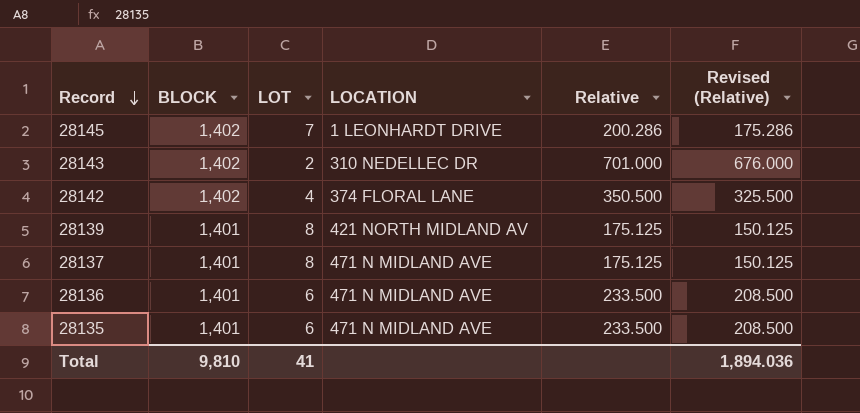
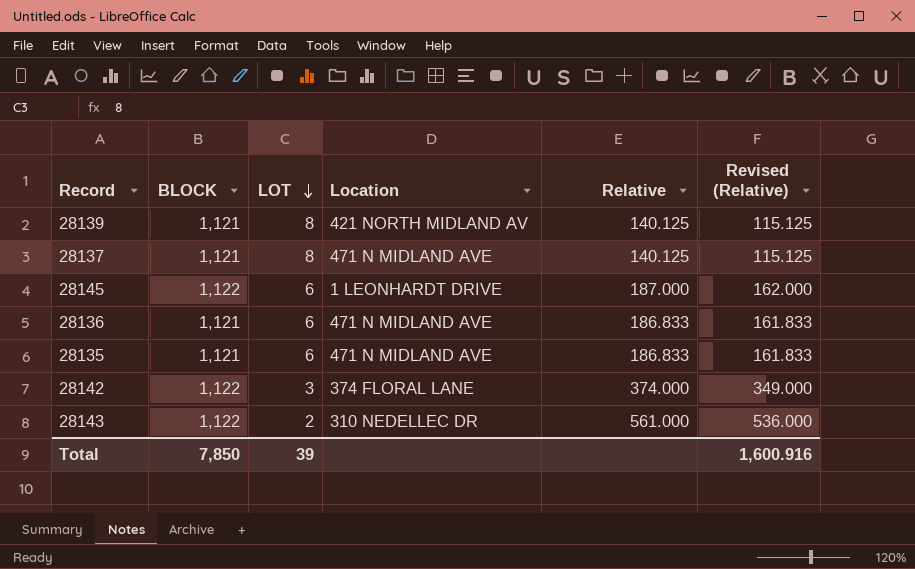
row order: Record descending -> LOT descending
column name: LOCATION -> Location
28139 | BLOCK: 1,401 -> 1,121
28139 | Relative: 175.125 -> 140.125
28139 | Revised (Relative): 150.125 -> 115.125
28137 | BLOCK: 1,401 -> 1,121
28137 | Relative: 175.125 -> 140.125
28137 | Revised (Relative): 150.125 -> 115.125
28145 | BLOCK: 1,402 -> 1,122
28145 | LOT: 7 -> 6
28145 | Relative: 200.286 -> 187.000
28145 | Revised (Relative): 175.286 -> 162.000
28136 | BLOCK: 1,401 -> 1,121
28136 | Relative: 233.500 -> 186.833
28136 | Revised (Relative): 208.500 -> 161.833
28135 | BLOCK: 1,401 -> 1,121
28135 | Relative: 233.500 -> 186.833
28135 | Revised (Relative): 208.500 -> 161.833
28142 | BLOCK: 1,402 -> 1,122
28142 | LOT: 4 -> 3
28142 | Relative: 350.500 -> 374.000
28142 | Revised (Relative): 325.500 -> 349.000
28143 | BLOCK: 1,402 -> 1,122
28143 | Relative: 701.000 -> 561.000
28143 | Revised (Relative): 676.000 -> 536.000
Total | BLOCK: 9,810 -> 7,850
Total | LOT: 41 -> 39
Total | Revised (Relative): 1,894.036 -> 1,600.916

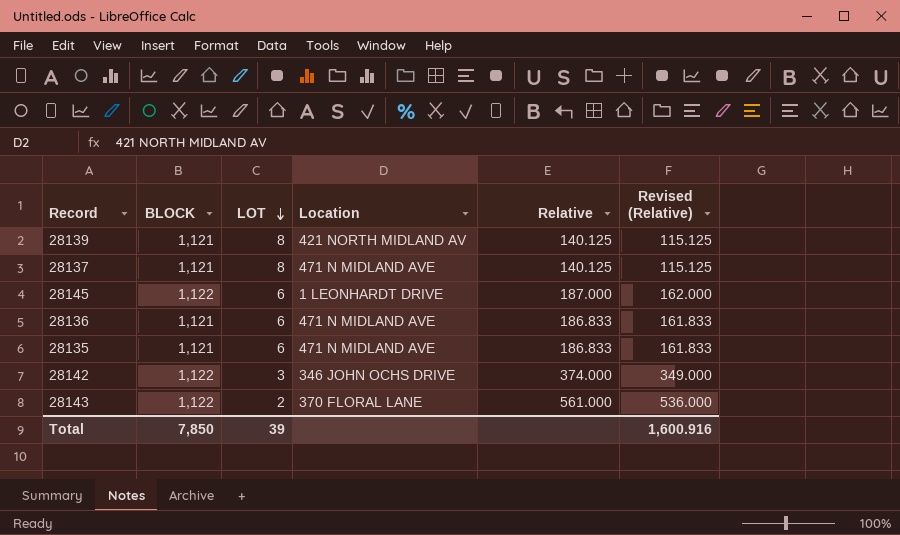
28142 | Location: 374 FLORAL LANE -> 346 JOHN OCHS DRIVE
28143 | Location: 310 NEDELLEC DR -> 370 FLORAL LANE

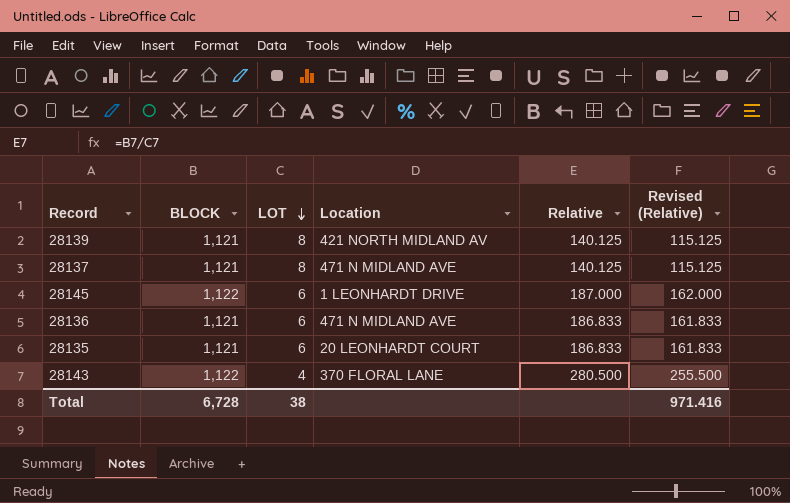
row 28142: 1,122 | 3 | 346 JOHN OCHS DRIVE | 374.000 | 349.000 -> none
28135 | Location: 471 N MIDLAND AVE -> 20 LEONHARDT COURT
28143 | LOT: 2 -> 4
28143 | Relative: 561.000 -> 280.500
28143 | Revised (Relative): 536.000 -> 255.500
Total | BLOCK: 7,850 -> 6,728
Total | LOT: 39 -> 38
Total | Revised (Relative): 1,600.916 -> 971.416

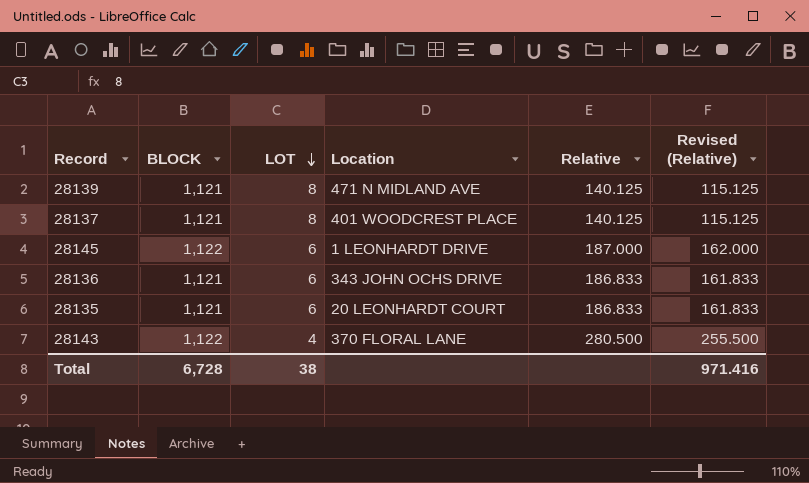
28139 | Location: 421 NORTH MIDLAND AV -> 471 N MIDLAND AVE
28137 | Location: 471 N MIDLAND AVE -> 401 WOODCREST PLACE
28136 | Location: 471 N MIDLAND AVE -> 343 JOHN OCHS DRIVE

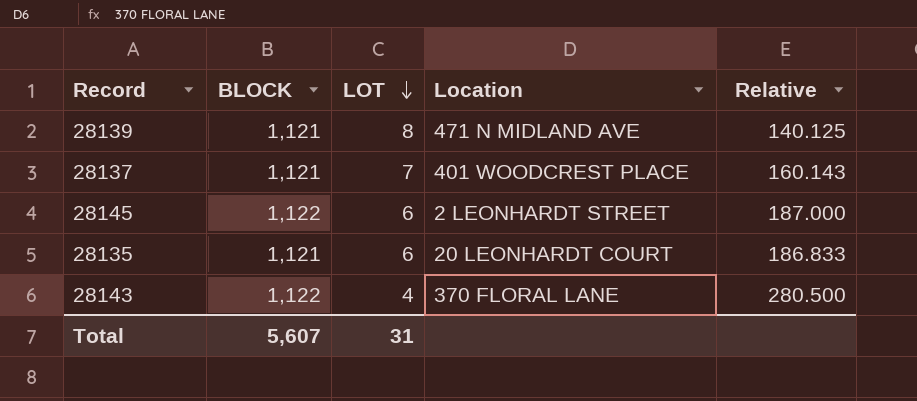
column Revised (Relative) | formula: [Relative] - 25 -> none
row 28136: 1,121 | 6 | 343 JOHN OCHS DRIVE | 186.833 | 161.833 -> none
28137 | LOT: 8 -> 7
28137 | Relative: 140.125 -> 160.143
28145 | Location: 1 LEONHARDT DRIVE -> 2 LEONHARDT STREET
Total | BLOCK: 6,728 -> 5,607
Total | LOT: 38 -> 31

